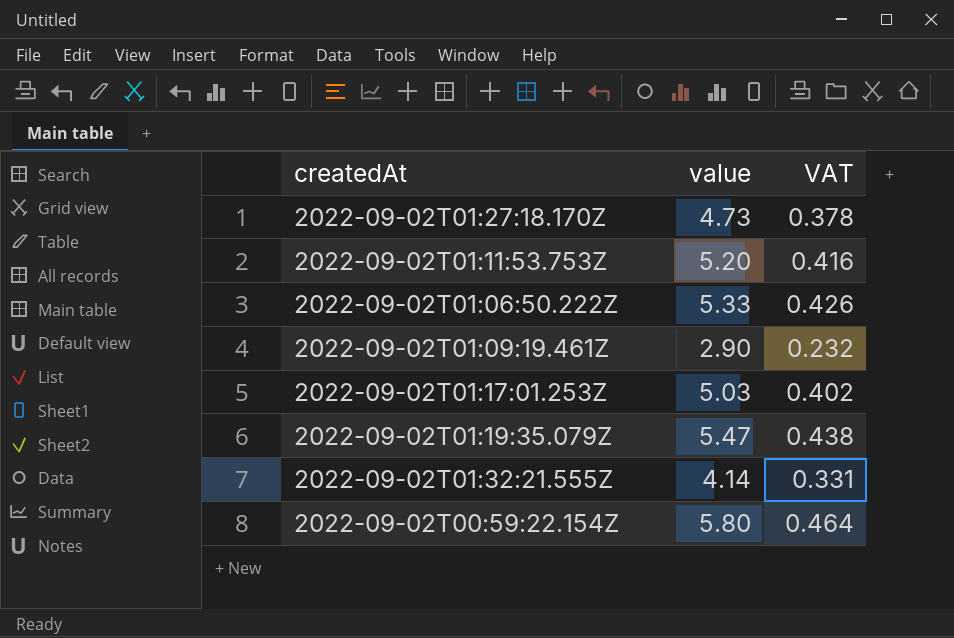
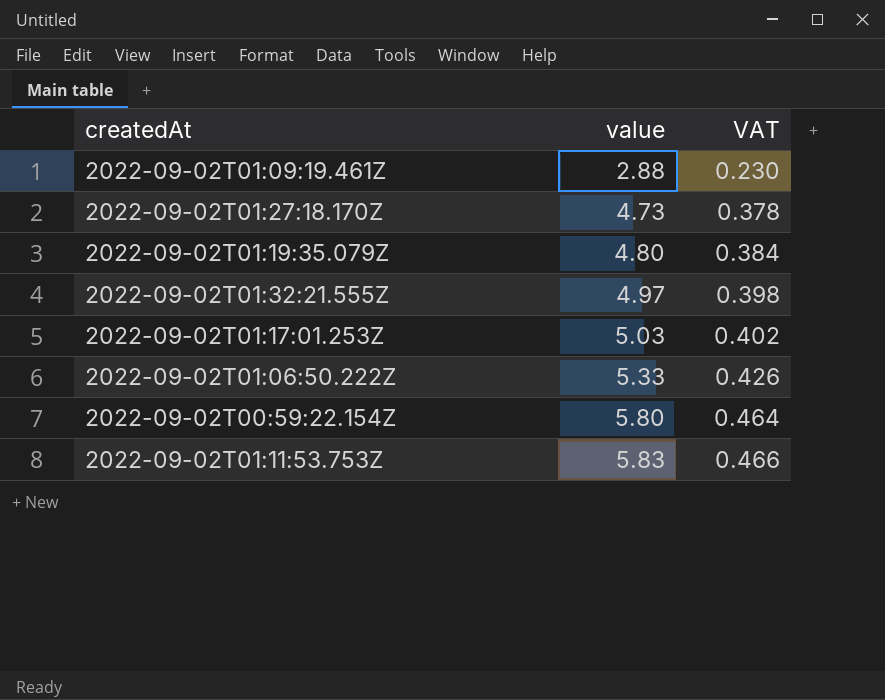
row order: none -> value ascending
2022-09-02T01:09:19.461Z | value: 2.90 -> 2.88
2022-09-02T01:09:19.461Z | VAT: 0.232 -> 0.230
2022-09-02T01:19:35.079Z | value: 5.47 -> 4.80
2022-09-02T01:19:35.079Z | VAT: 0.438 -> 0.384
2022-09-02T01:32:21.555Z | value: 4.14 -> 4.97
2022-09-02T01:32:21.555Z | VAT: 0.331 -> 0.398
2022-09-02T01:11:53.753Z | value: 5.20 -> 5.83
2022-09-02T01:11:53.753Z | VAT: 0.416 -> 0.466

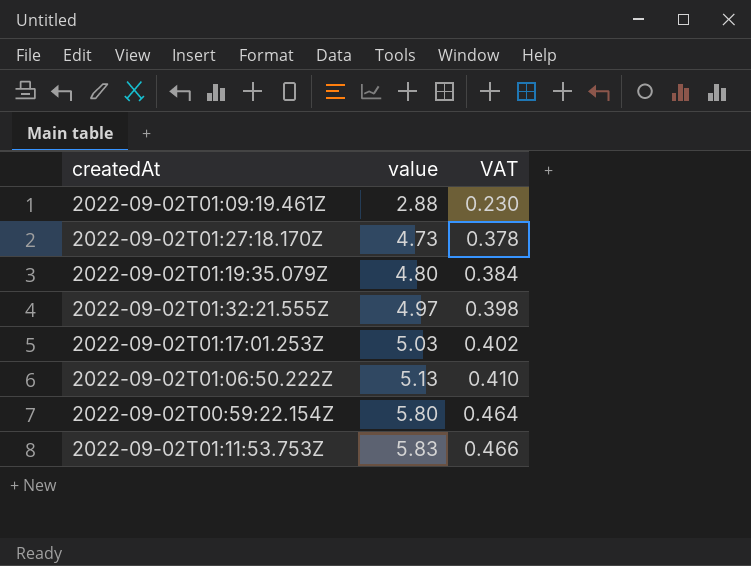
2022-09-02T01:06:50.222Z | value: 5.33 -> 5.13
2022-09-02T01:06:50.222Z | VAT: 0.426 -> 0.410

